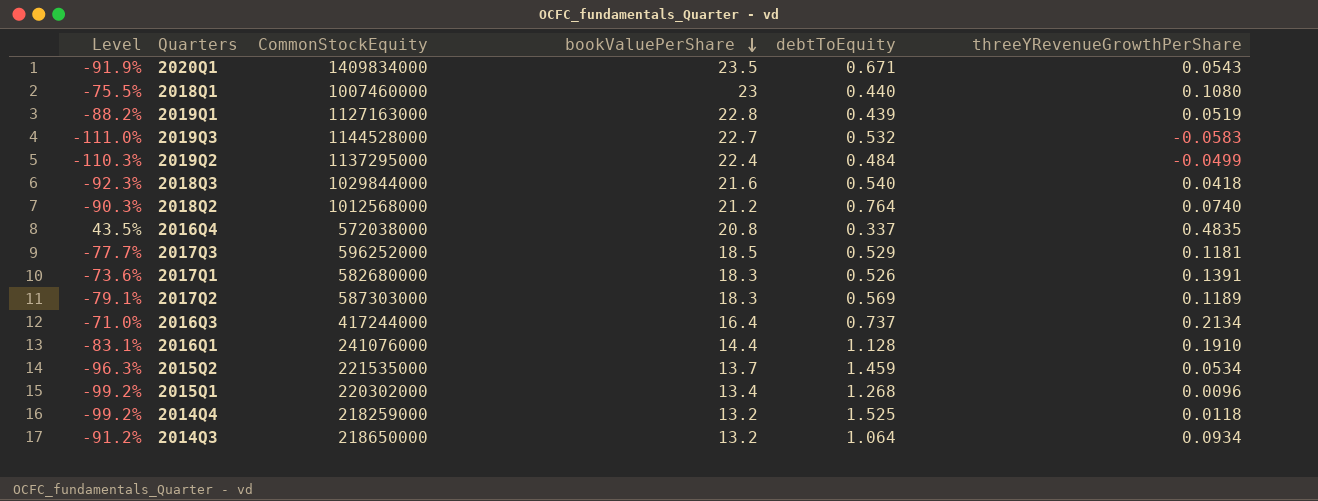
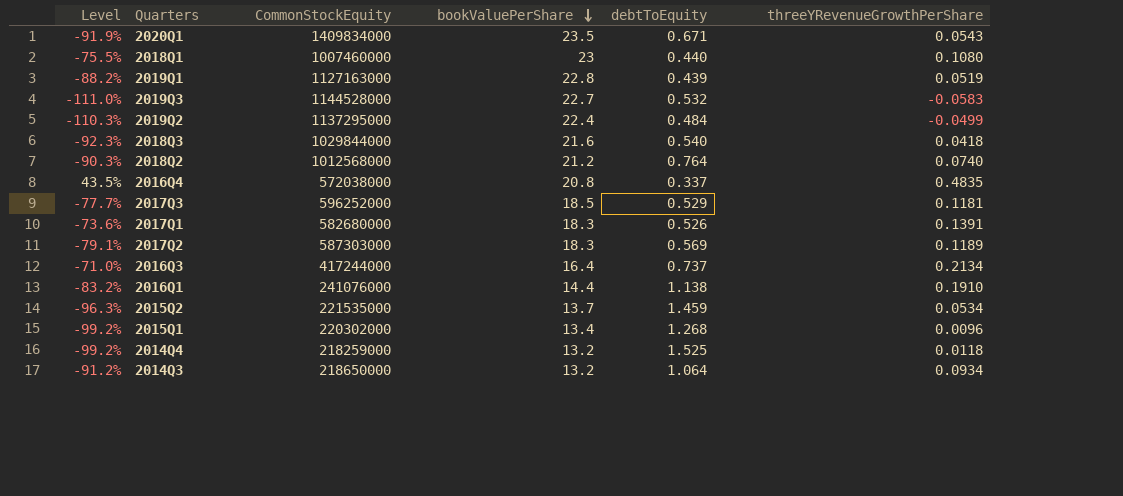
2016Q1 | Level: -83.1% -> -83.2%
2016Q1 | debtToEquity: 1.128 -> 1.138

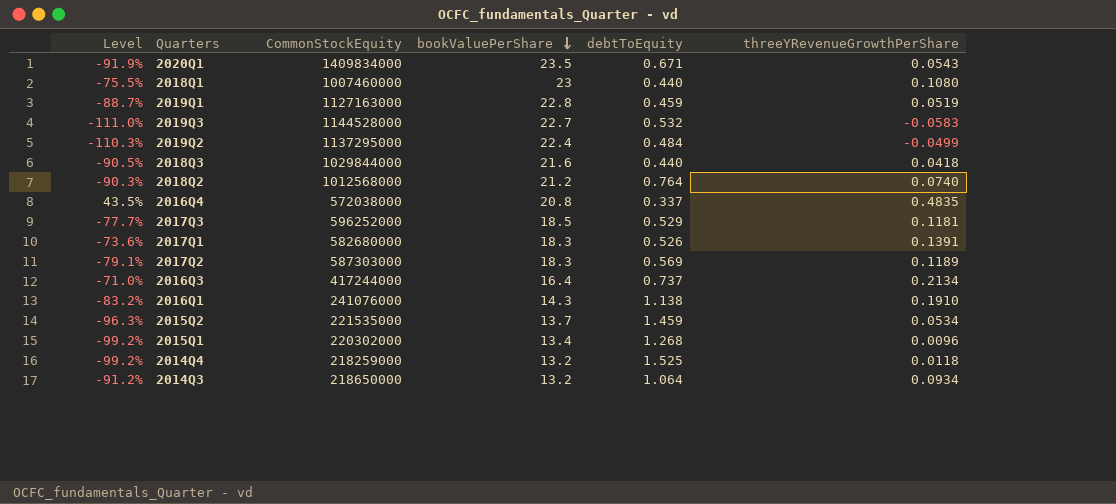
2019Q1 | Level: -88.2% -> -88.7%
2019Q1 | debtToEquity: 0.439 -> 0.459
2018Q3 | Level: -92.3% -> -90.5%
2018Q3 | debtToEquity: 0.540 -> 0.440
2016Q1 | bookValuePerShare: 14.4 -> 14.3

